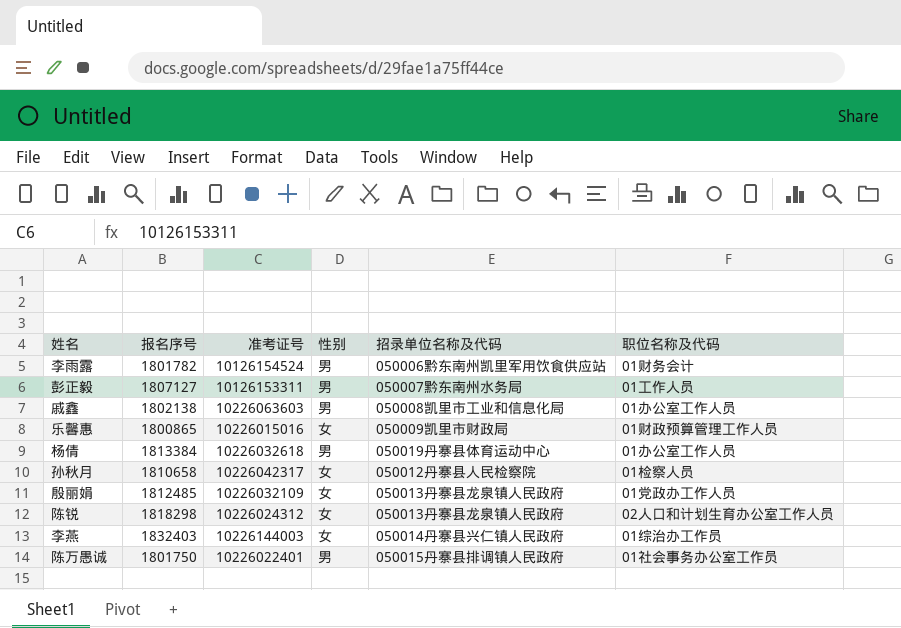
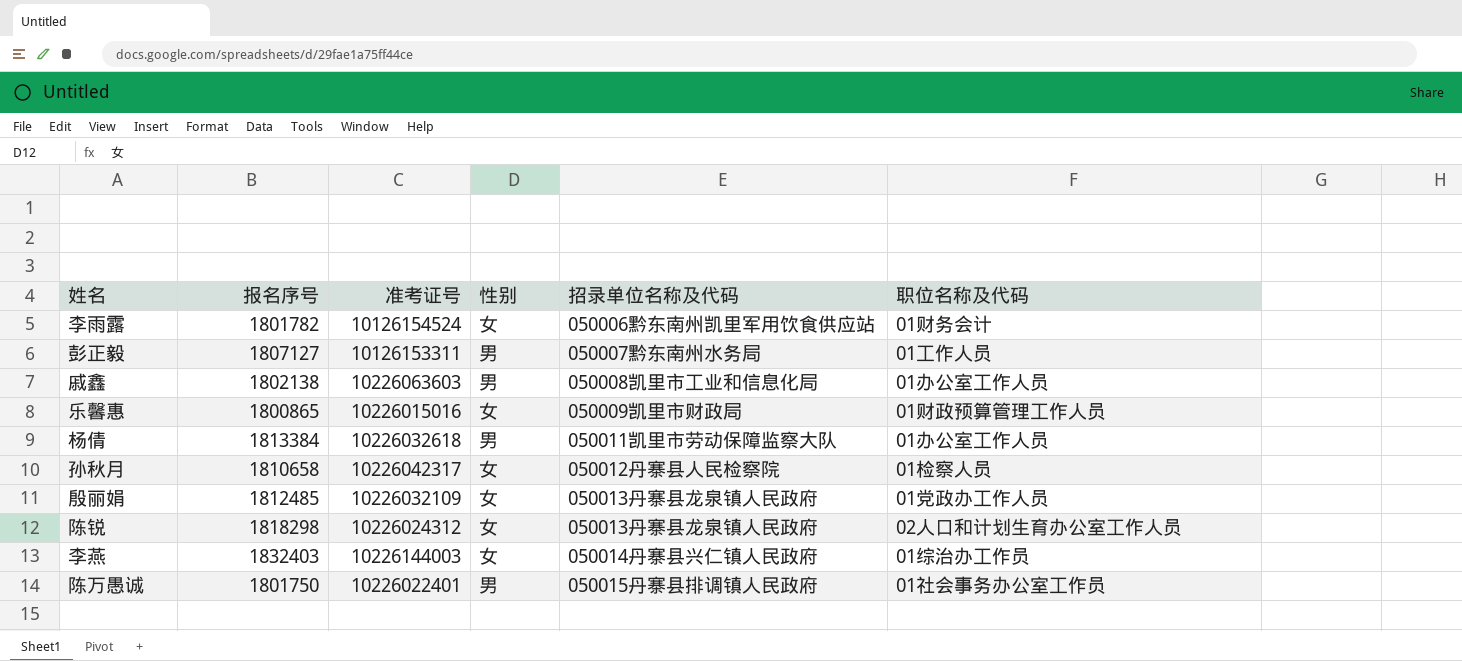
李雨露 | 性别: 男 -> 女
杨倩 | 招录单位名称及代码: 050019丹寨县体育运动中心 -> 050011凯里市劳动保障监察大队

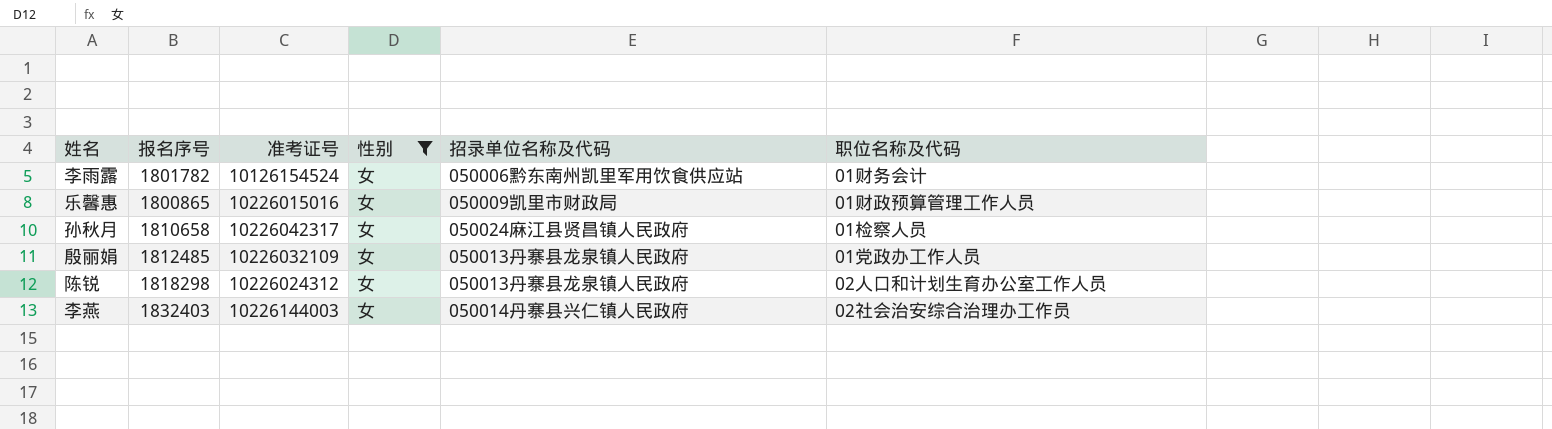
filter: none -> 性别 = 女
孙秋月 | 招录单位名称及代码: 050012丹寨县人民检察院 -> 050024麻江县贤昌镇人民政府
李燕 | 职位名称及代码: 01综治办工作员 -> 02社会治安综合治理办工作员

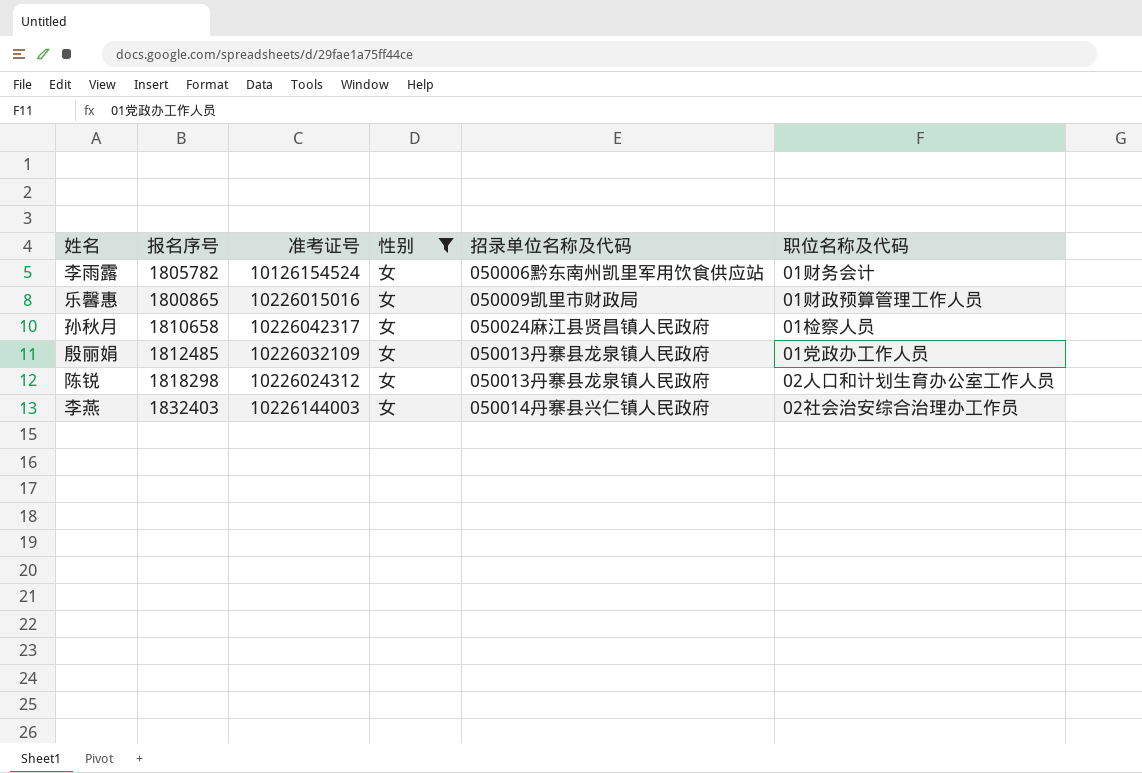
李雨露 | 报名序号: 1801782 -> 1805782

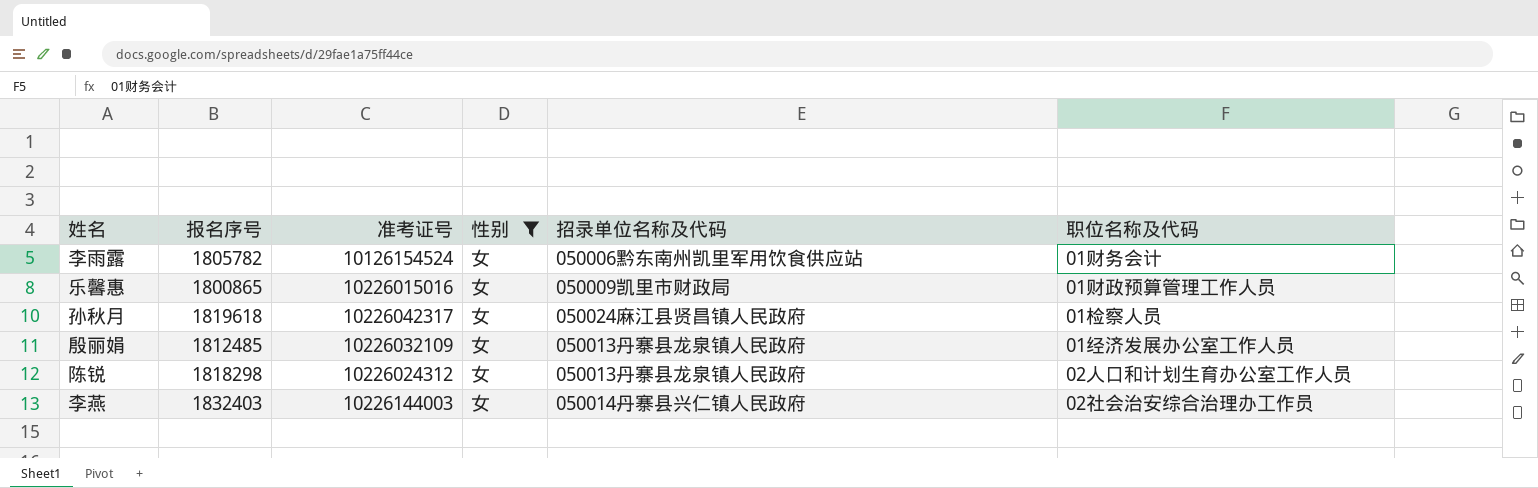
孙秋月 | 报名序号: 1810658 -> 1819618
殷丽娟 | 职位名称及代码: 01党政办工作人员 -> 01经济发展办公室工作人员

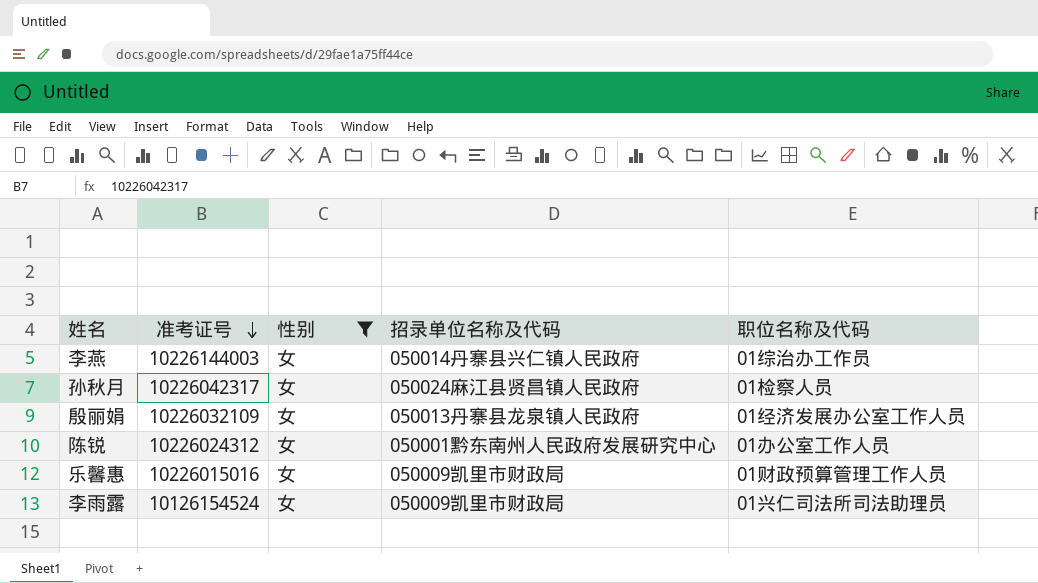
row order: none -> 准考证号 descending
column 报名序号 | position: 2 -> none
李燕 | 职位名称及代码: 02社会治安综合治理办工作员 -> 01综治办工作员
陈锐 | 招录单位名称及代码: 050013丹寨县龙泉镇人民政府 -> 050001黔东南州人民政府发展研究中心
陈锐 | 职位名称及代码: 02人口和计划生育办公室工作人员 -> 01办公室工作人员
李雨露 | 招录单位名称及代码: 050006黔东南州凯里军用饮食供应站 -> 050009凯里市财政局
李雨露 | 职位名称及代码: 01财务会计 -> 01兴仁司法所司法助理员

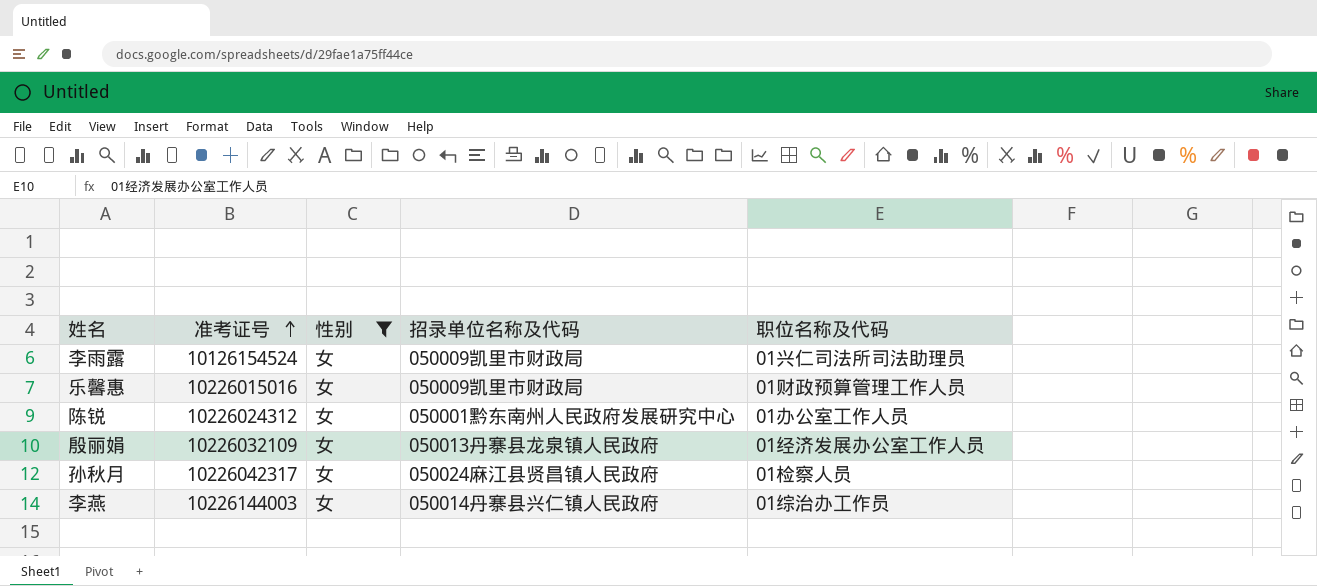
row order: 准考证号 descending -> 准考证号 ascending

